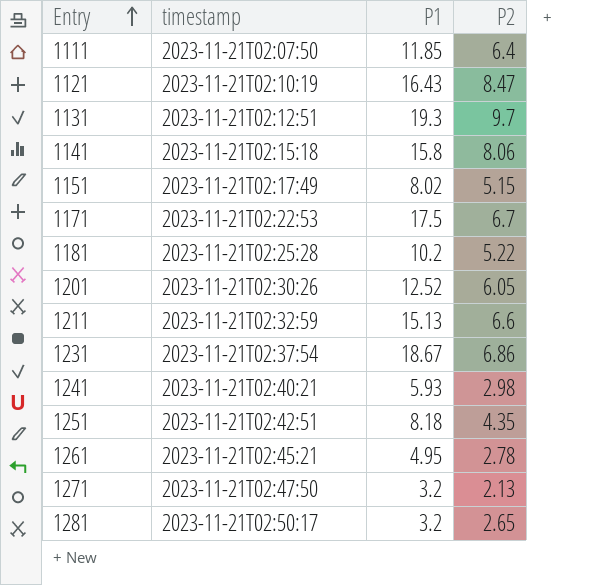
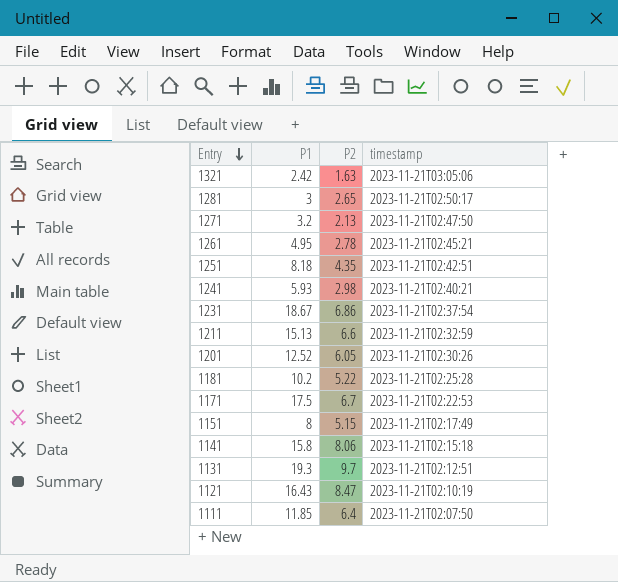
row order: Entry ascending -> Entry descending
column timestamp | position: 2 -> 4
row 1321: none -> 2.42 | 1.63 | 2023-11-21T03:05:06
1281 | P1: 3.2 -> 3
1151 | P1: 8.02 -> 8

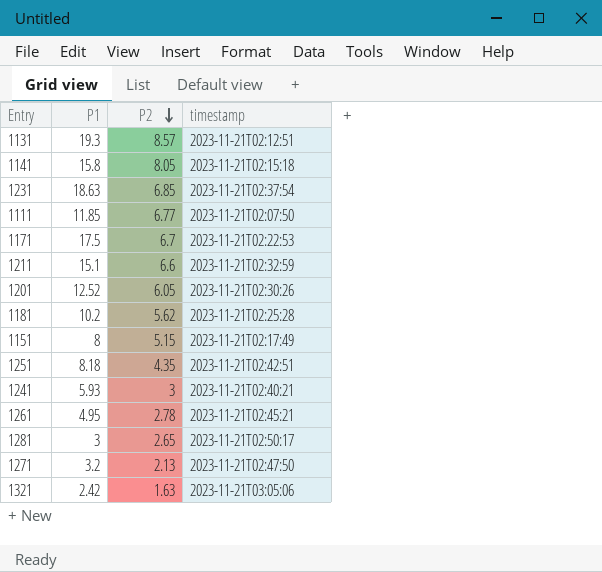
row order: Entry descending -> P2 descending
row 1121: 16.43 | 8.47 | 2023-11-21T02:10:19 -> none
1131 | P2: 9.7 -> 8.57
1141 | P2: 8.06 -> 8.05
1231 | P1: 18.67 -> 18.63
1231 | P2: 6.86 -> 6.85
1111 | P2: 6.4 -> 6.77
1211 | P1: 15.13 -> 15.1
1181 | P2: 5.22 -> 5.62
1241 | P2: 2.98 -> 3

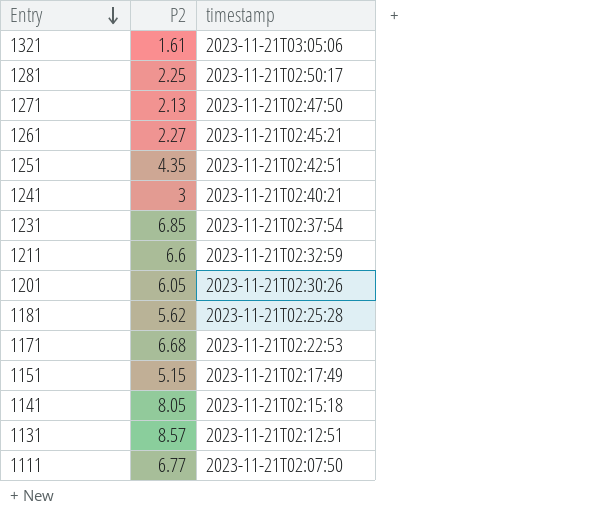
row order: P2 descending -> Entry descending
column P1 | position: 2 -> none
1321 | P2: 1.63 -> 1.61
1281 | P2: 2.65 -> 2.25
1261 | P2: 2.78 -> 2.27
1171 | P2: 6.7 -> 6.68

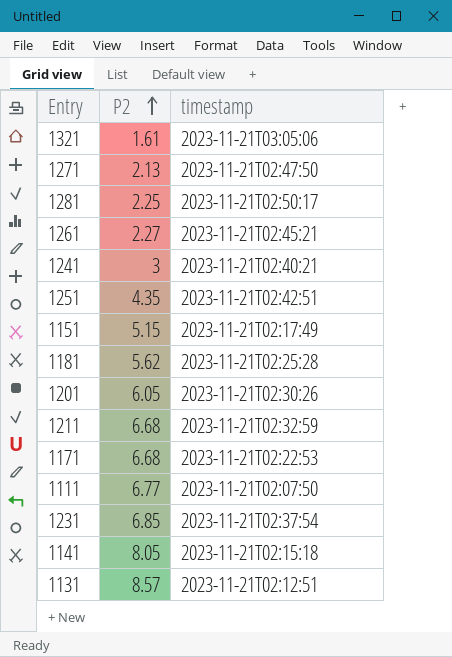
row order: Entry descending -> P2 ascending
1211 | P2: 6.6 -> 6.68

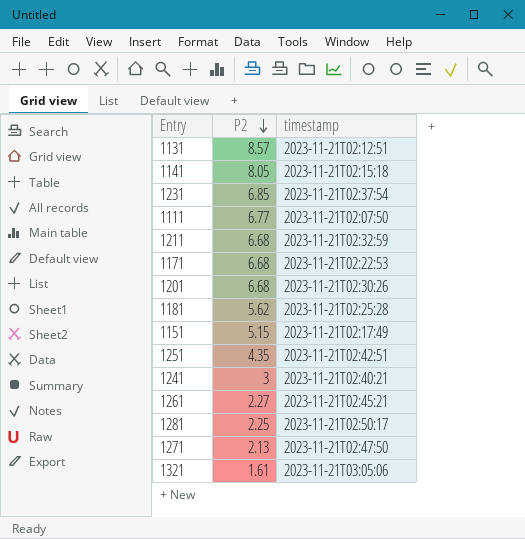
row order: P2 ascending -> P2 descending
1201 | P2: 6.05 -> 6.68

